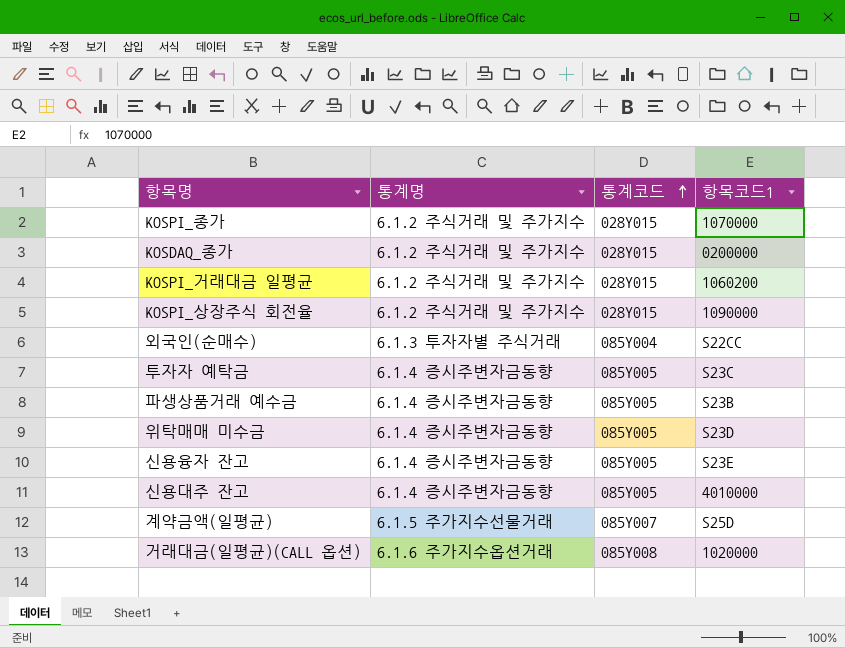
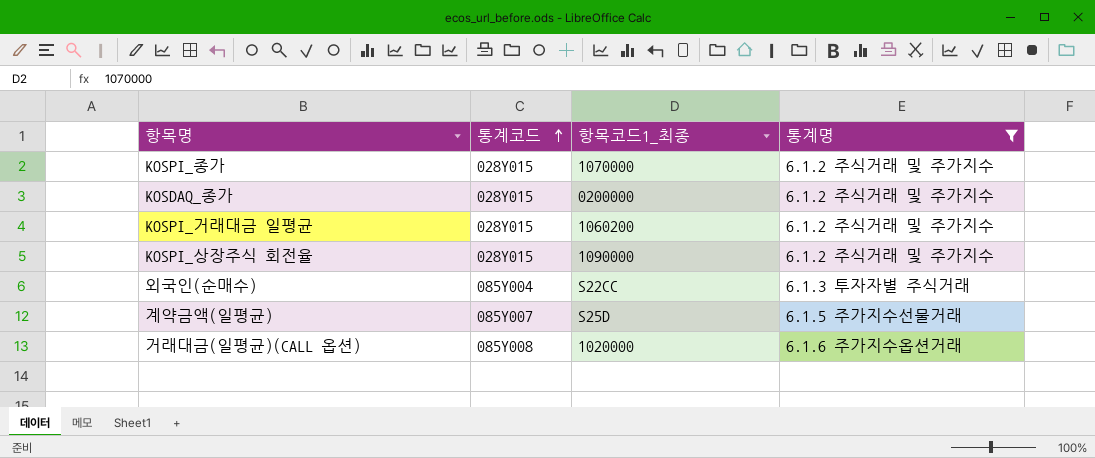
filter: none -> 통계명 != 6.1.4 증시주변자금동향
column name: 항목코드1 -> 항목코드1_최종
column 통계명 | position: 2 -> 4

